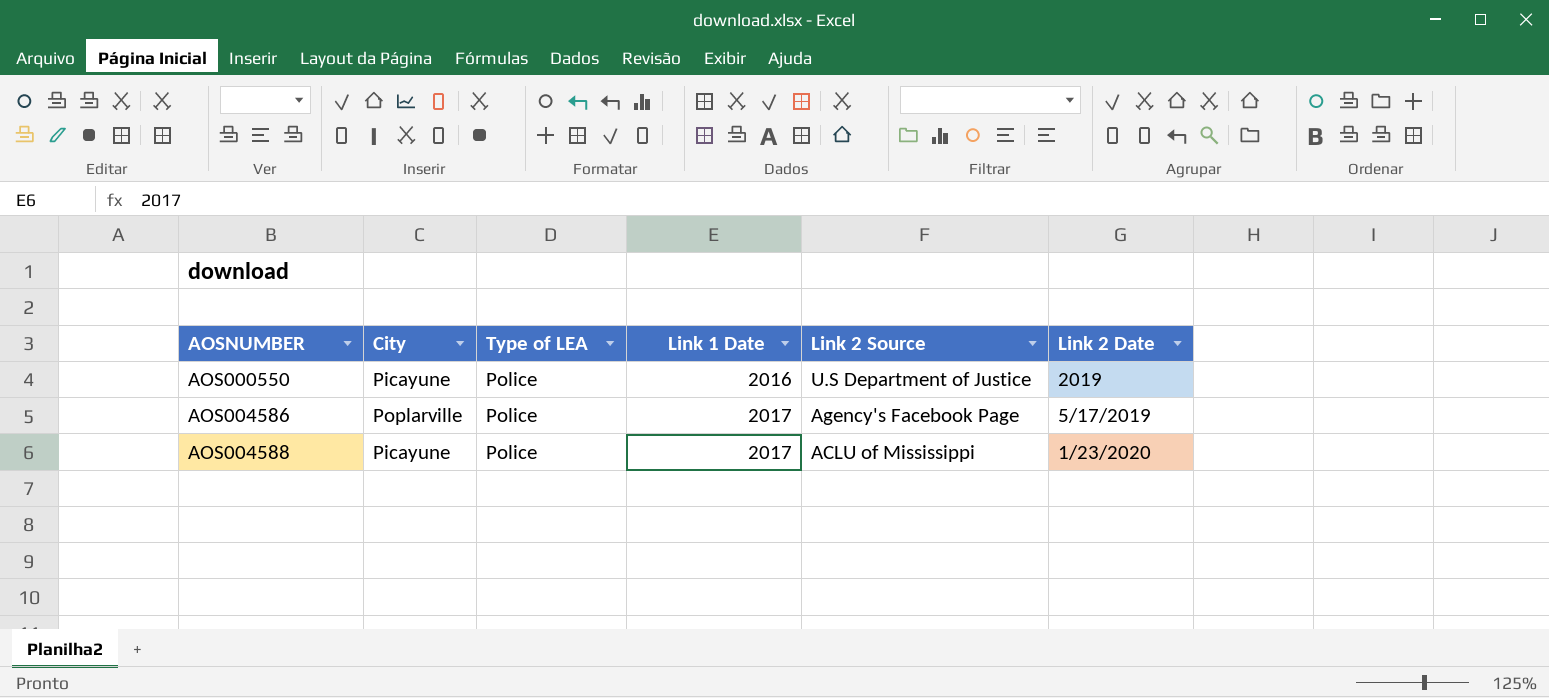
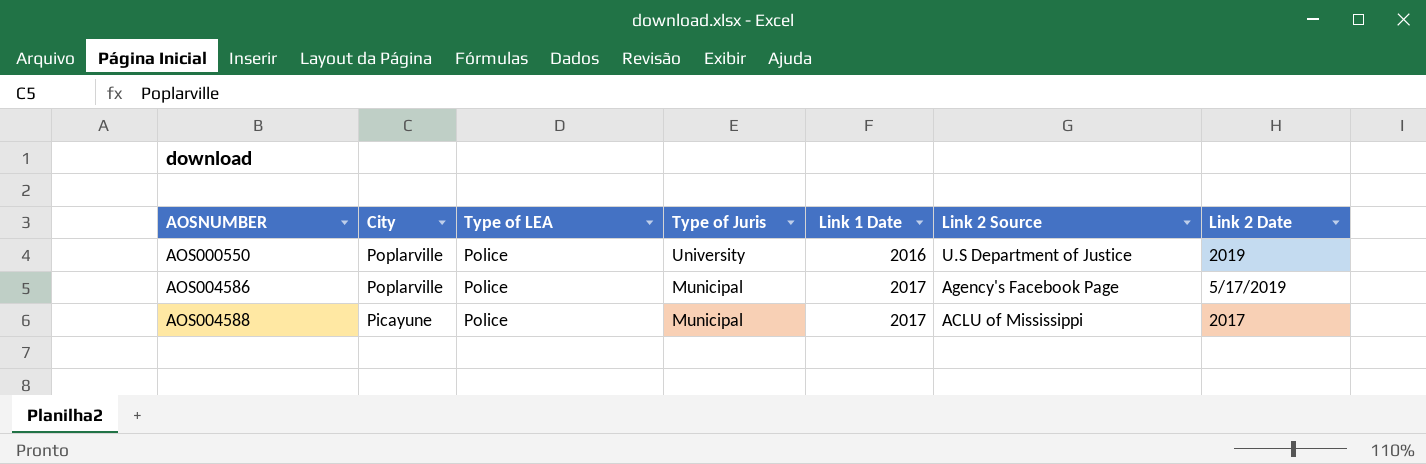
column Type of Juris | position: none -> 4
AOS000550 | City: Picayune -> Poplarville
AOS004588 | Link 2 Date: 1/23/2020 -> 2017

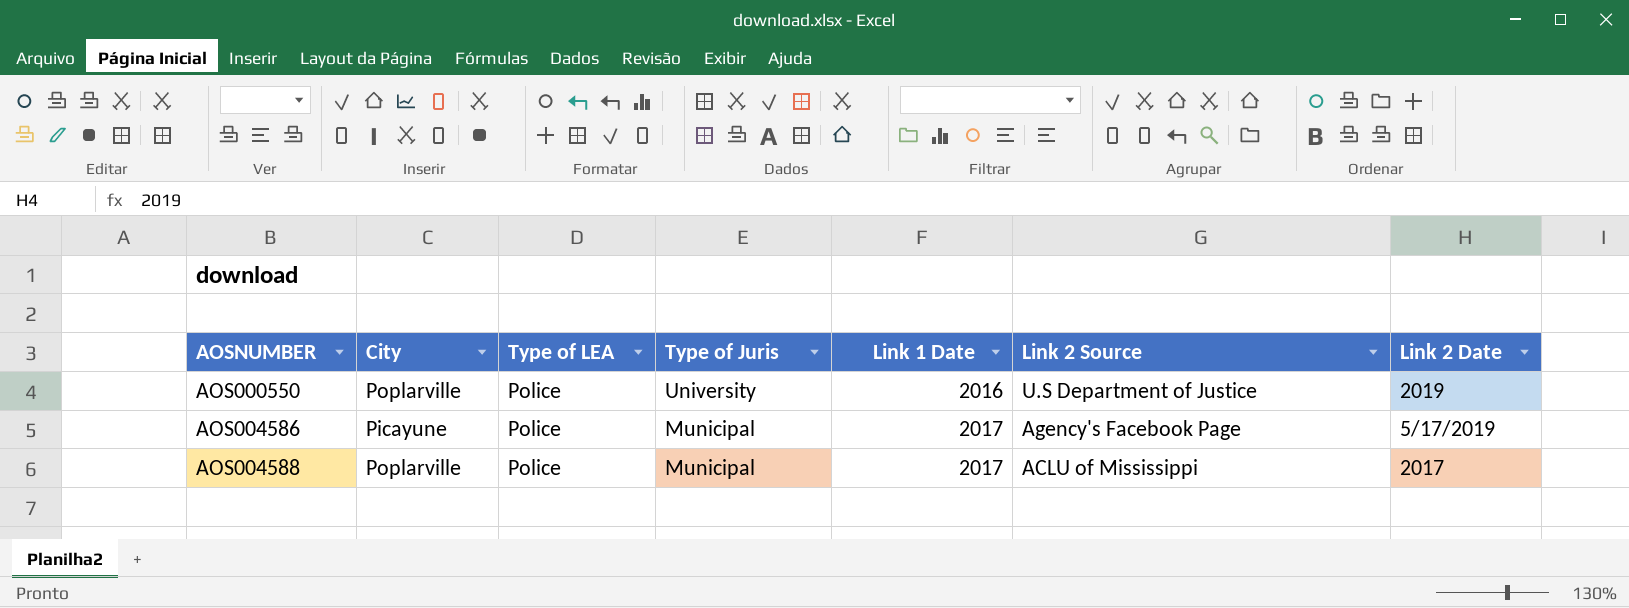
AOS004586 | City: Poplarville -> Picayune
AOS004588 | City: Picayune -> Poplarville

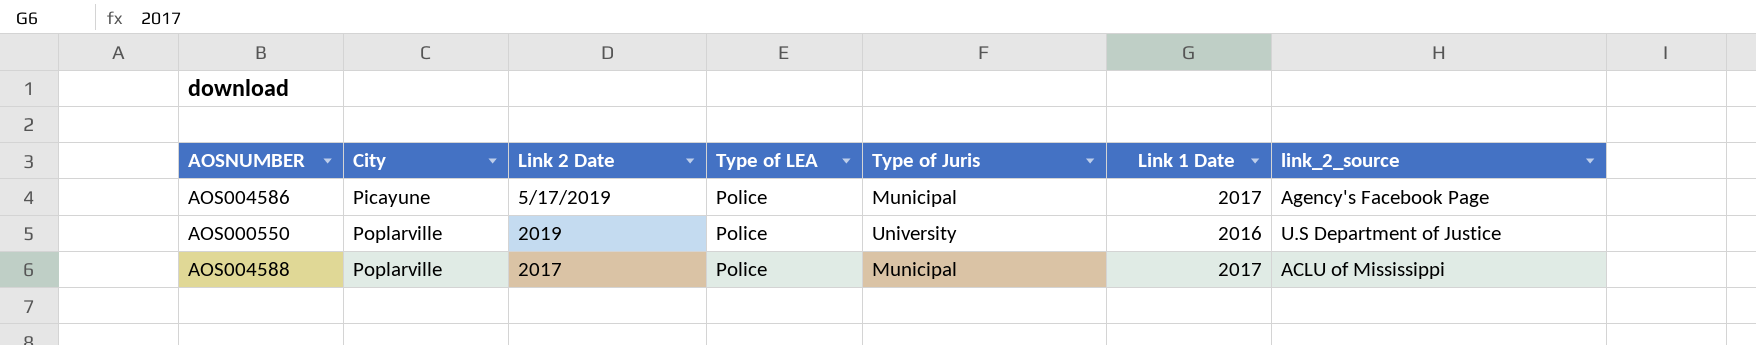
row order: AOSNUMBER ascending -> City ascending
column Link 2 Date | position: 7 -> 3
column name: Link 2 Source -> link_2_source

